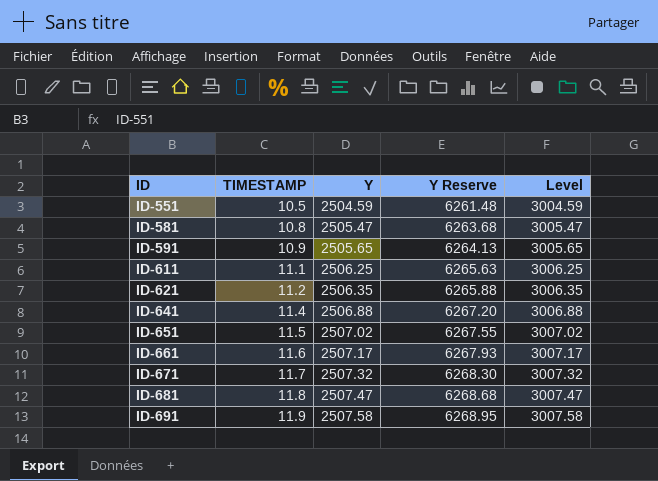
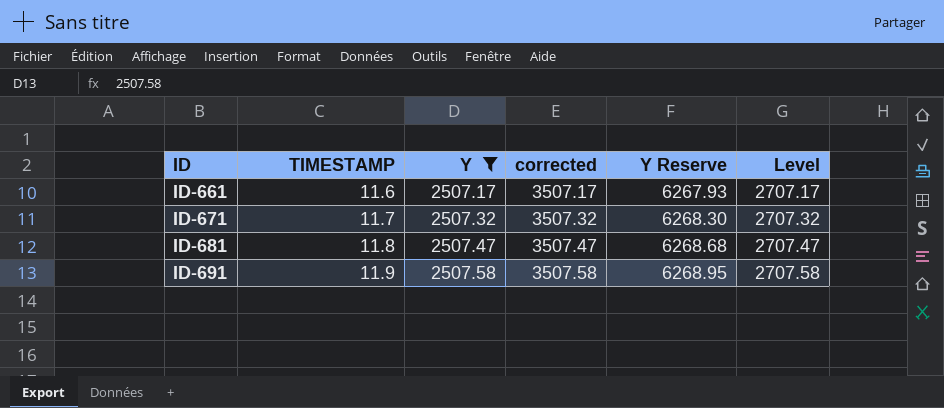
filter: none -> Y >= 2507.17
column corrected | formula: none -> [Y] + 1000
column Level | formula: [Y] + 500 -> [Y] + 200

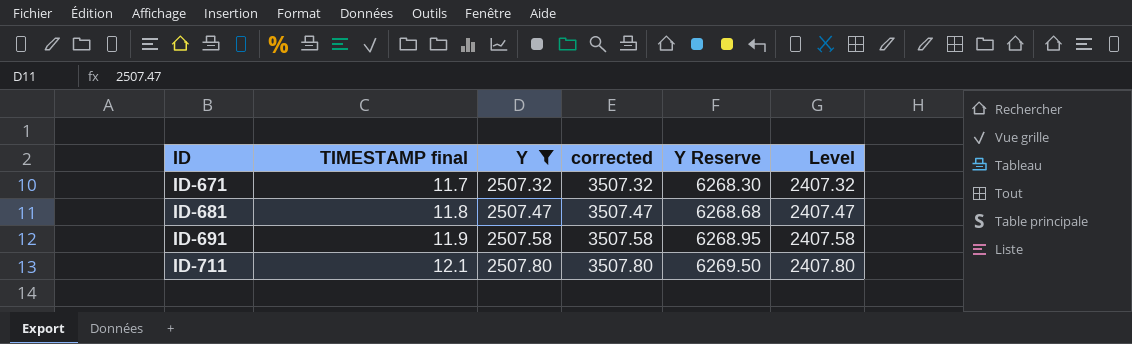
column name: TIMESTAMP -> TIMESTAMP final
column Level | formula: [Y] + 200 -> [Y] - 100
row ID-661: 11.6 | 2507.17 | 3507.17 | 6267.93 | 2707.17 -> none
row ID-711: none -> 12.1 | 2507.80 | 3507.80 | 6269.50 | 2407.80

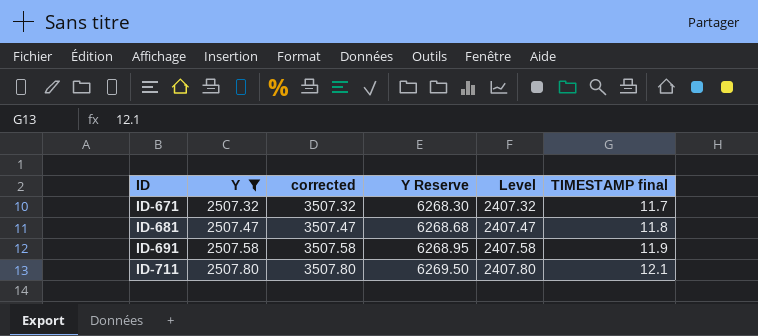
column TIMESTAMP final | position: 2 -> 6

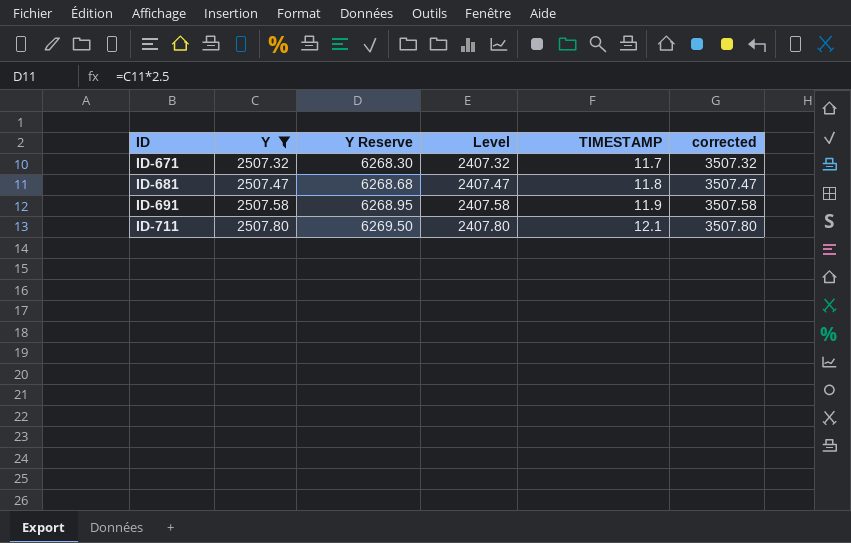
column name: TIMESTAMP final -> TIMESTAMP
column corrected | position: 3 -> 6

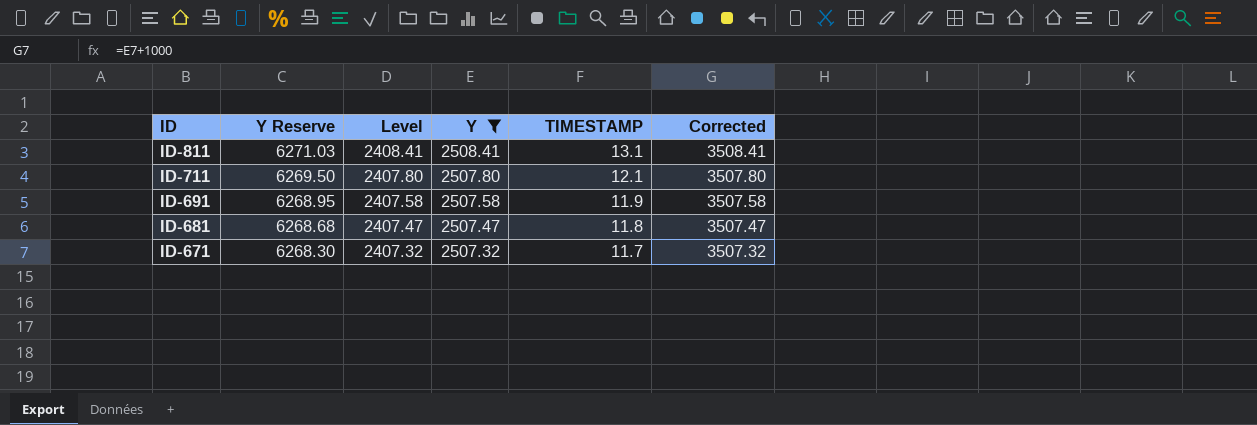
row order: ID ascending -> ID descending
column Y | position: 2 -> 4
column name: corrected -> Corrected
row ID-811: none -> 6271.03 | 2408.41 | 2508.41 | 13.1 | 3508.41

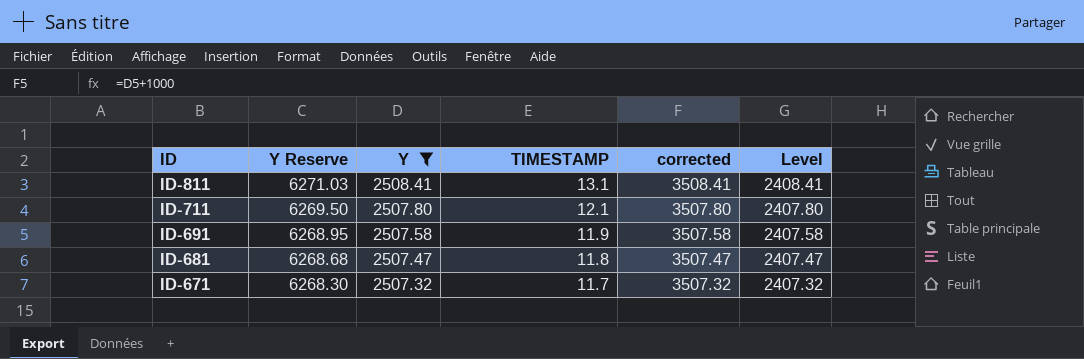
column name: Corrected -> corrected
column Level | position: 3 -> 6

